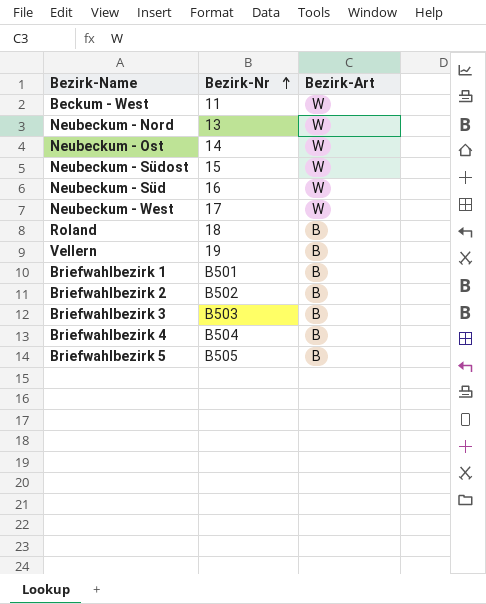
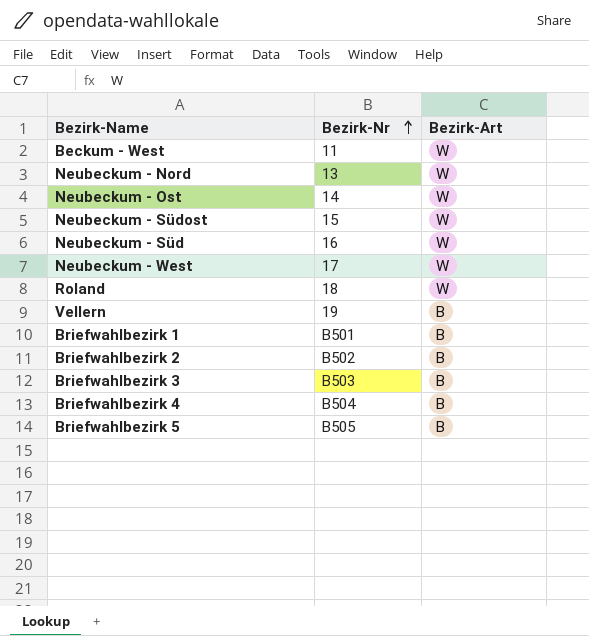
Roland | Bezirk-Art: B -> W

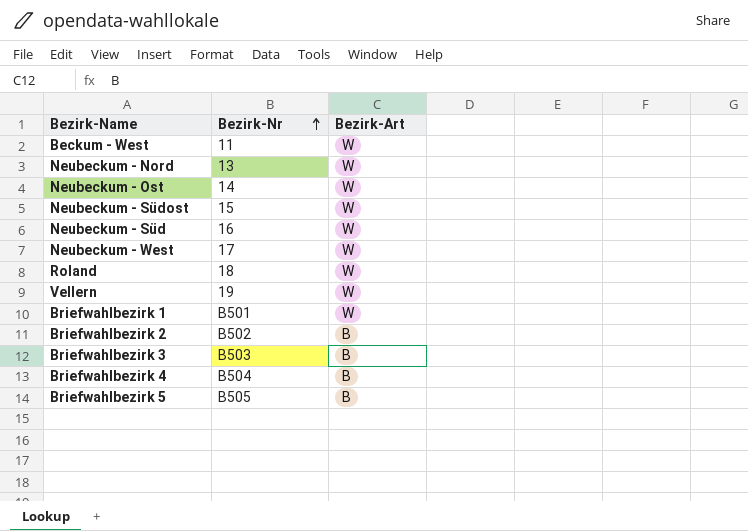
Vellern | Bezirk-Art: B -> W
Briefwahlbezirk 1 | Bezirk-Art: B -> W

